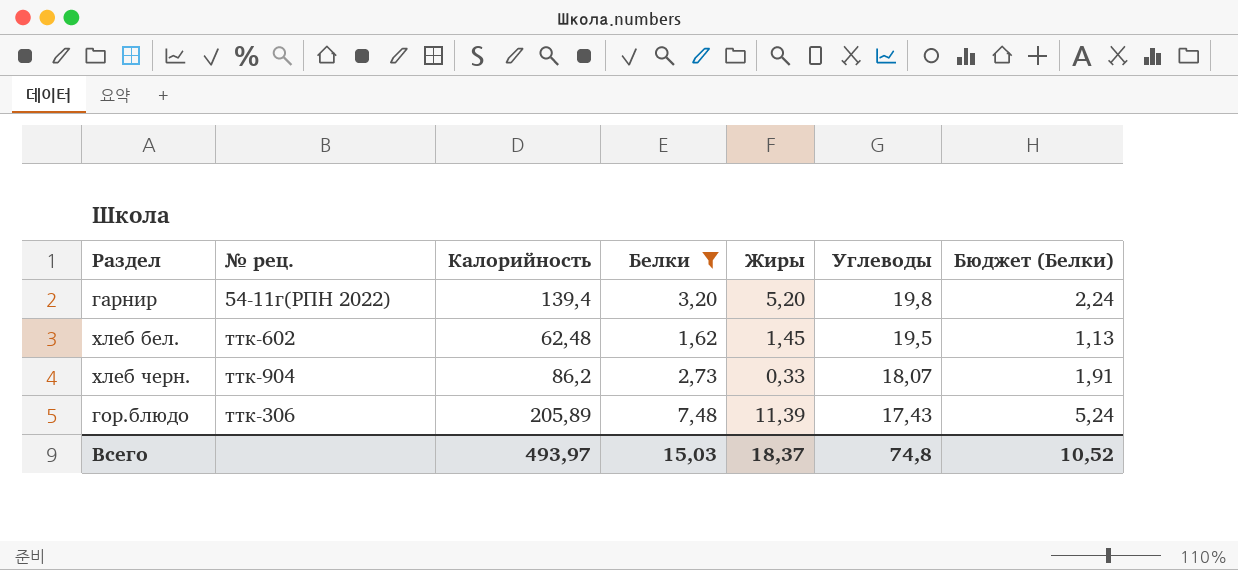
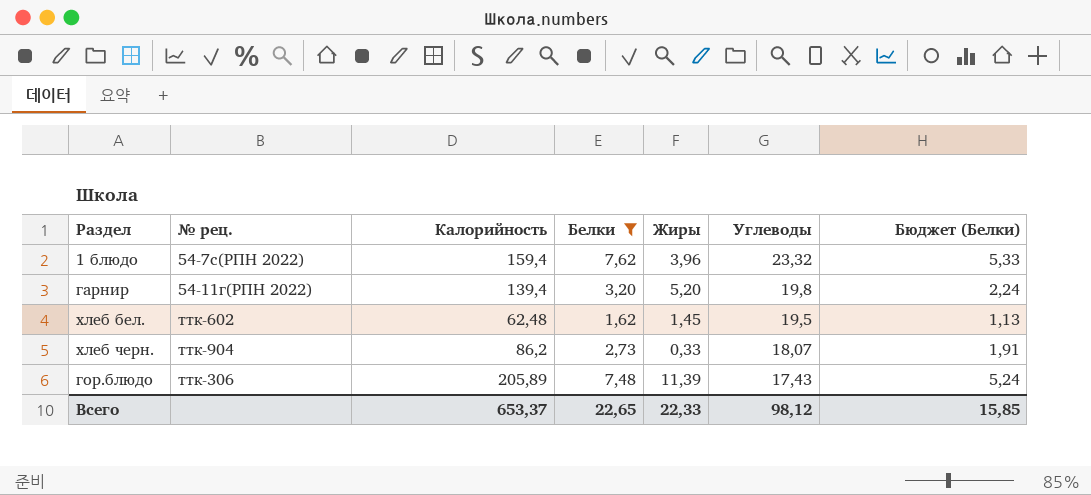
row 1 блюдо: none -> 54-7с(РПН 2022) | 159,4 | 7,62 | 3,96 | 23,32 | 5,33
Всего | Калорийность: 493,97 -> 653,37
Всего | Белки: 15,03 -> 22,65
Всего | Жиры: 18,37 -> 22,33
Всего | Углеводы: 74,8 -> 98,12
Всего | Бюджет (Белки): 10,52 -> 15,85

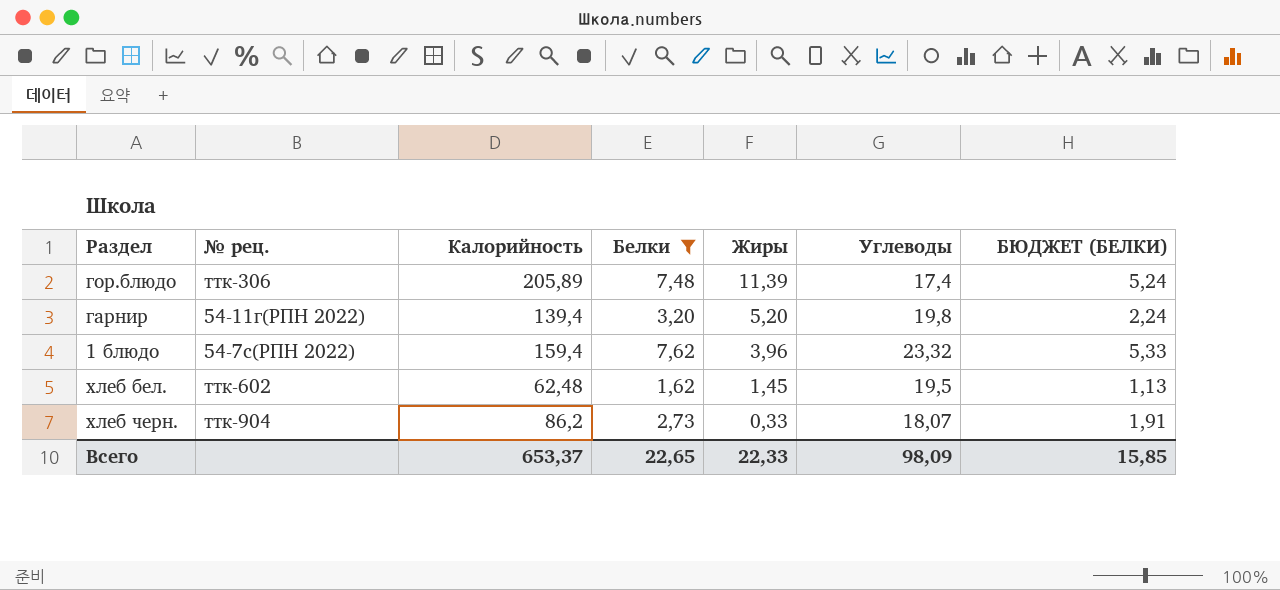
row order: Углеводы descending -> Жиры descending
column name: Бюджет (Белки) -> БЮДЖЕТ (БЕЛКИ)
гор.блюдо | Углеводы: 17,43 -> 17,4
Всего | Углеводы: 98,12 -> 98,09

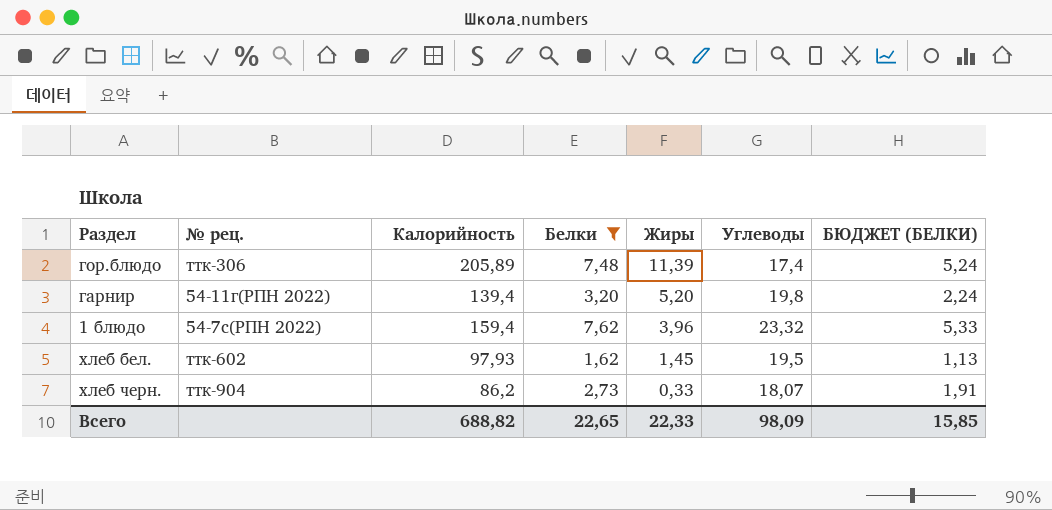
хлеб бел. | Калорийность: 62,48 -> 97,93
Всего | Калорийность: 653,37 -> 688,82

